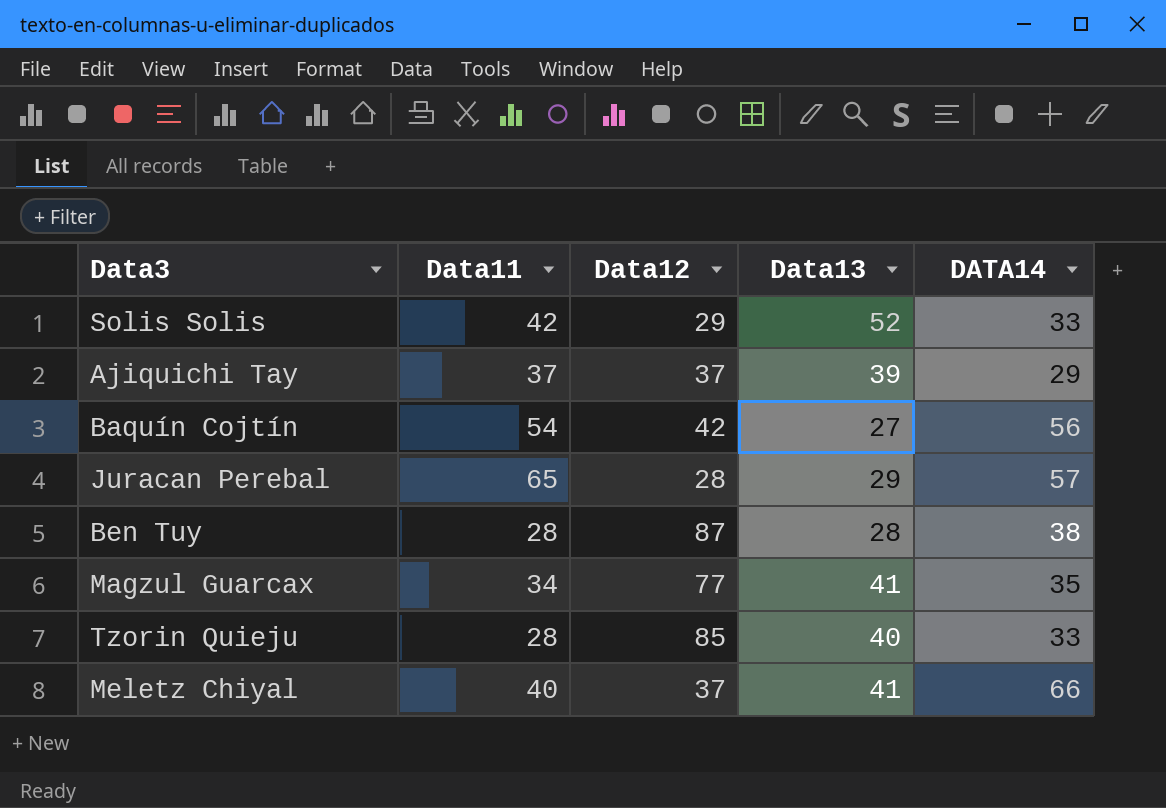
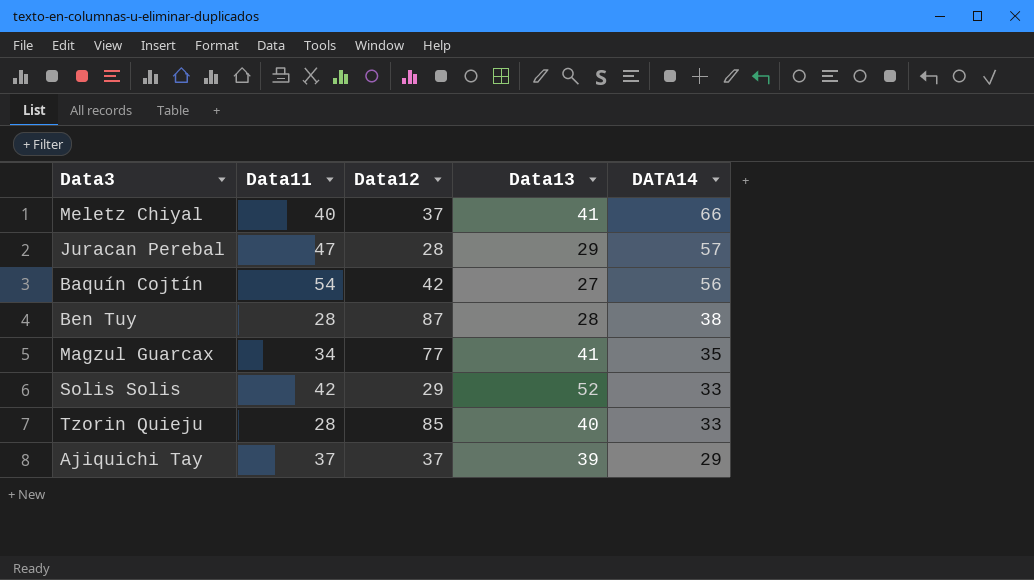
row order: none -> DATA14 descending
Juracan Perebal | Data11: 65 -> 47

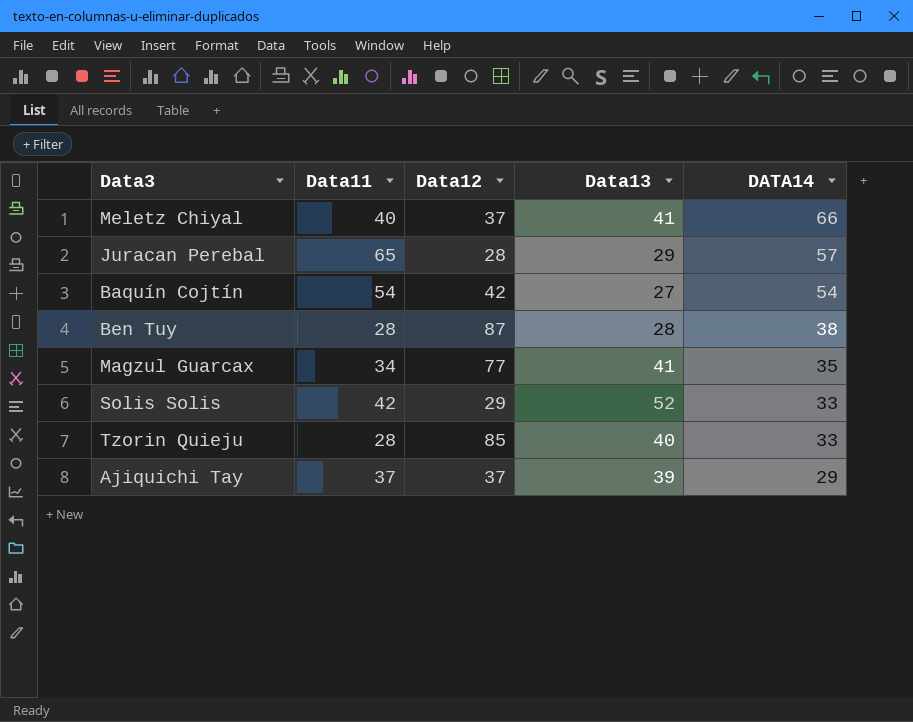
Juracan Perebal | Data11: 47 -> 65
Baquín Cojtín | DATA14: 56 -> 54

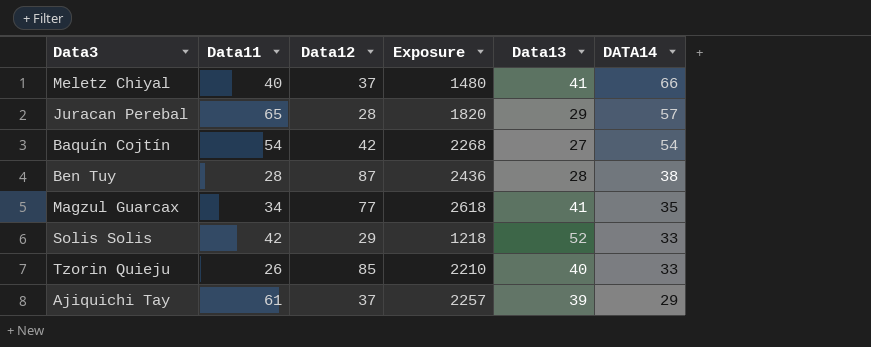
column Exposure | formula: none -> [Data11] * [Data12]
Tzorin Quieju | Data11: 28 -> 26
Ajiquichi Tay | Data11: 37 -> 61

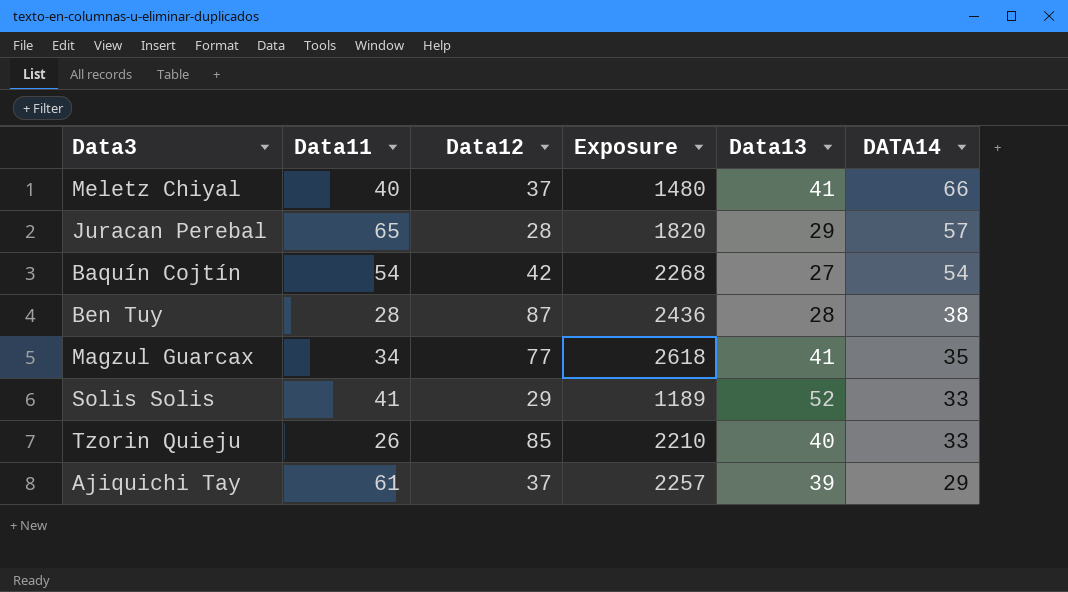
Solis Solis | Data11: 42 -> 41
Solis Solis | Exposure: 1218 -> 1189

